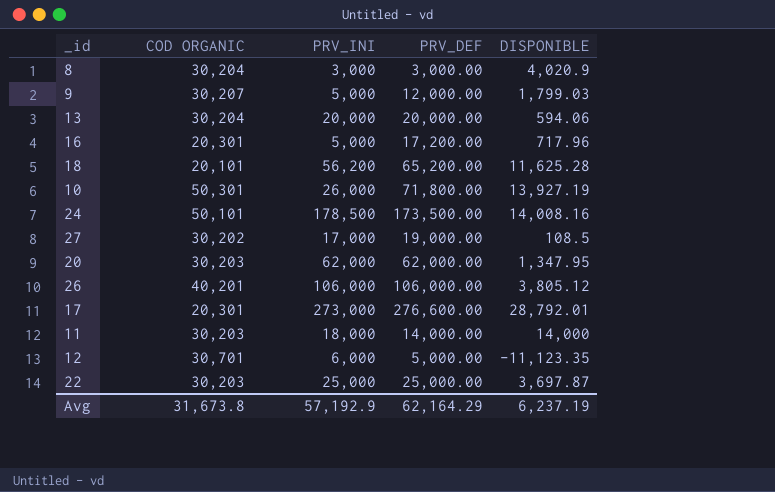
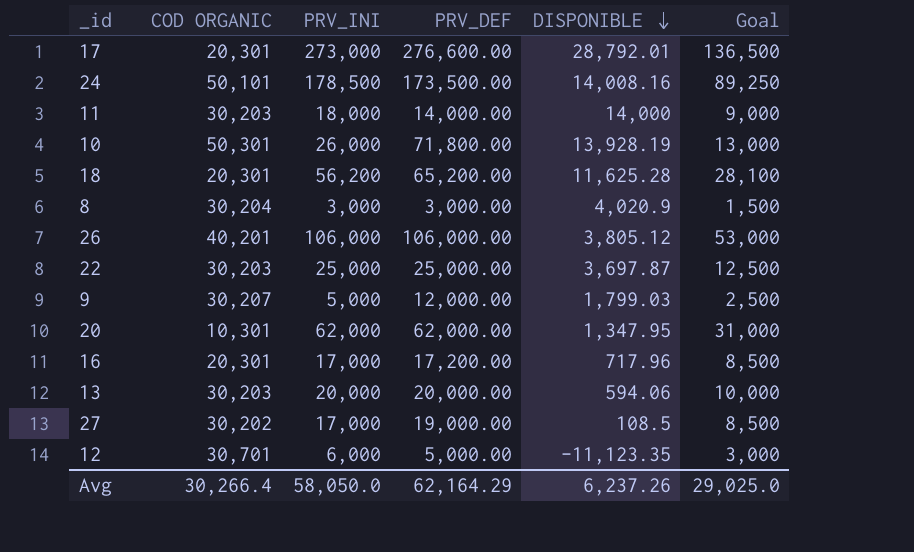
row order: none -> DISPONIBLE descending
column Goal | formula: none -> [PRV_INI] * 0.5
10 | DISPONIBLE: 13,927.19 -> 13,928.19
18 | COD ORGANIC: 20,101 -> 20,301
20 | COD ORGANIC: 30,203 -> 10,301
16 | PRV_INI: 5,000 -> 17,000
13 | COD ORGANIC: 30,204 -> 30,203
Avg | COD ORGANIC: 31,673.8 -> 30,266.4
Avg | PRV_INI: 57,192.9 -> 58,050.0
Avg | DISPONIBLE: 6,237.19 -> 6,237.26

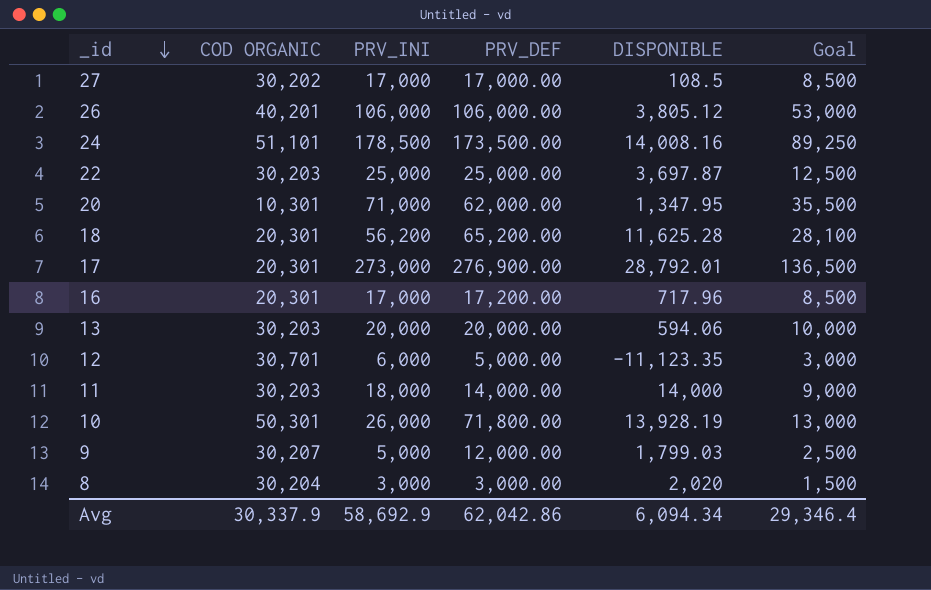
row order: DISPONIBLE descending -> _id descending
27 | PRV_DEF: 19,000.00 -> 17,000.00
24 | COD ORGANIC: 50,101 -> 51,101
20 | PRV_INI: 62,000 -> 71,000
20 | Goal: 31,000 -> 35,500
17 | PRV_DEF: 276,600.00 -> 276,900.00
8 | DISPONIBLE: 4,020.9 -> 2,020
Avg | COD ORGANIC: 30,266.4 -> 30,337.9
Avg | PRV_INI: 58,050.0 -> 58,692.9
Avg | PRV_DEF: 62,164.29 -> 62,042.86
Avg | DISPONIBLE: 6,237.26 -> 6,094.34
Avg | Goal: 29,025.0 -> 29,346.4

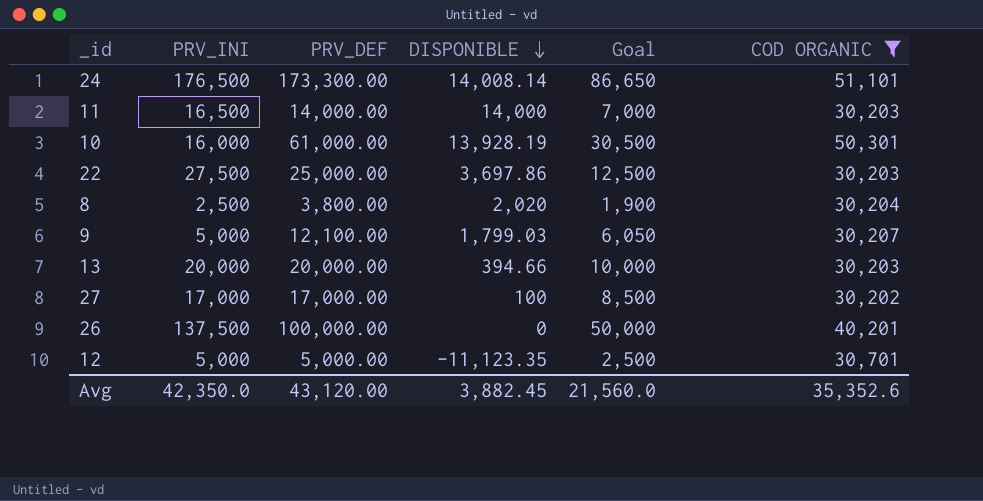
filter: none -> COD ORGANIC >= 30,202
row order: _id descending -> DISPONIBLE descending
column Goal | formula: [PRV_INI] * 0.5 -> [PRV_DEF] * 0.5
column COD ORGANIC | position: 2 -> 6
24 | PRV_INI: 178,500 -> 176,500
24 | PRV_DEF: 173,500.00 -> 173,300.00
24 | DISPONIBLE: 14,008.16 -> 14,008.14
11 | PRV_INI: 18,000 -> 16,500
10 | PRV_INI: 26,000 -> 16,000
10 | PRV_DEF: 71,800.00 -> 61,000.00
22 | PRV_INI: 25,000 -> 27,500
22 | DISPONIBLE: 3,697.87 -> 3,697.86
8 | PRV_INI: 3,000 -> 2,500
8 | PRV_DEF: 3,000.00 -> 3,800.00
9 | PRV_DEF: 12,000.00 -> 12,100.00
13 | DISPONIBLE: 594.06 -> 394.66
27 | DISPONIBLE: 108.5 -> 100
26 | PRV_INI: 106,000 -> 137,500
26 | PRV_DEF: 106,000.00 -> 100,000.00
26 | DISPONIBLE: 3,805.12 -> 0
12 | PRV_INI: 6,000 -> 5,000
Avg | PRV_INI: 58,692.9 -> 42,350.0
Avg | PRV_DEF: 62,042.86 -> 43,120.00
Avg | DISPONIBLE: 6,094.34 -> 3,882.45
Avg | Goal: 29,346.4 -> 21,560.0
Avg | COD ORGANIC: 30,337.9 -> 35,352.6

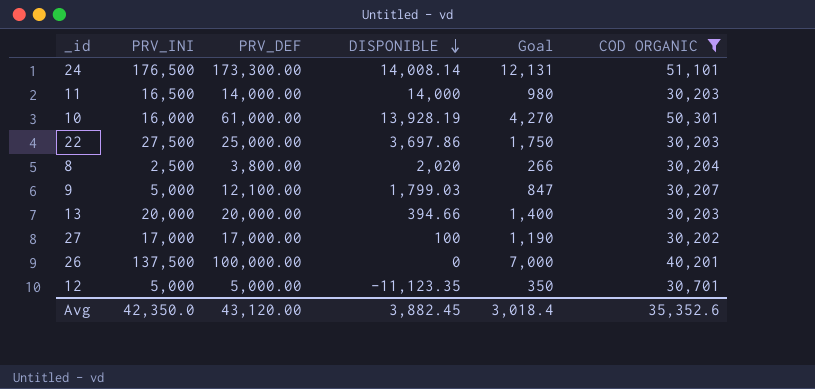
column Goal | formula: [PRV_DEF] * 0.5 -> [PRV_DEF] * 0.07
Avg | Goal: 21,560.0 -> 3,018.4

